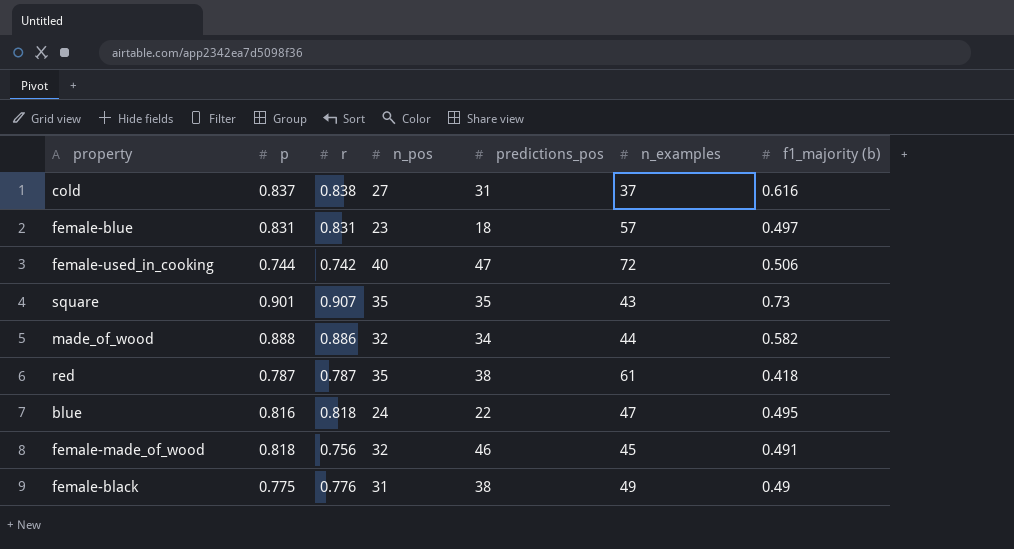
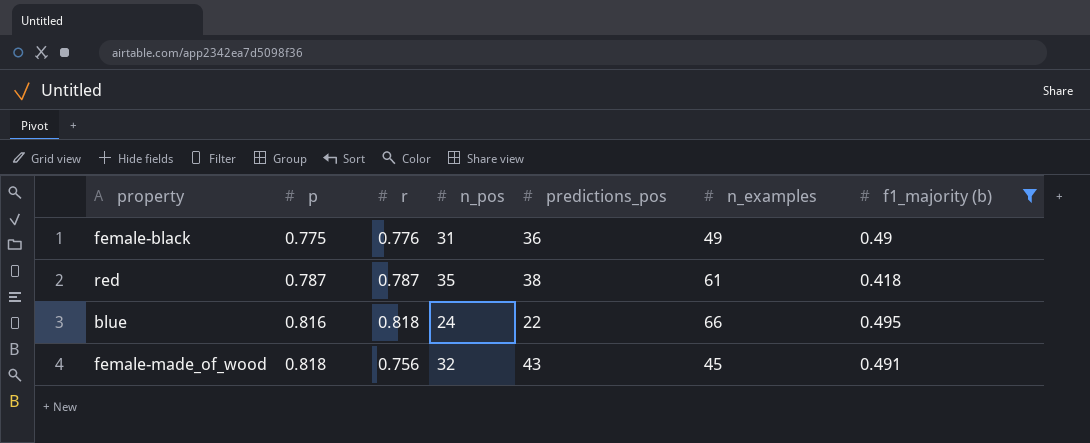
filter: none -> f1_majority (b) <= 0.495
row order: none -> p ascending
female-black | predictions_pos: 38 -> 36
blue | n_examples: 47 -> 66
female-made_of_wood | predictions_pos: 46 -> 43

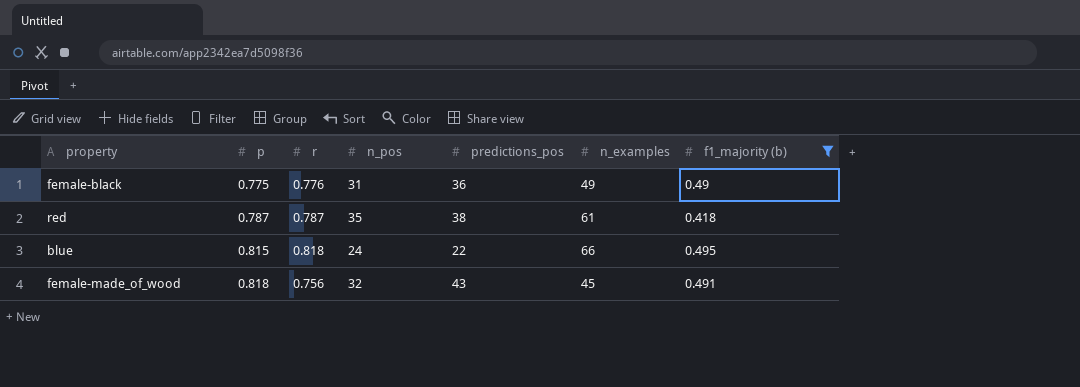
blue | p: 0.816 -> 0.815

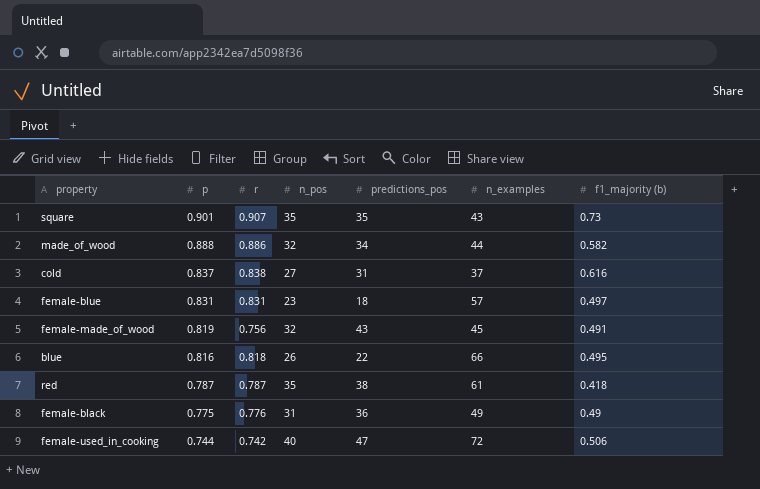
filter: f1_majority (b) <= 0.495 -> none
row order: p ascending -> p descending
female-made_of_wood | p: 0.818 -> 0.819
blue | p: 0.815 -> 0.816
blue | n_pos: 24 -> 26

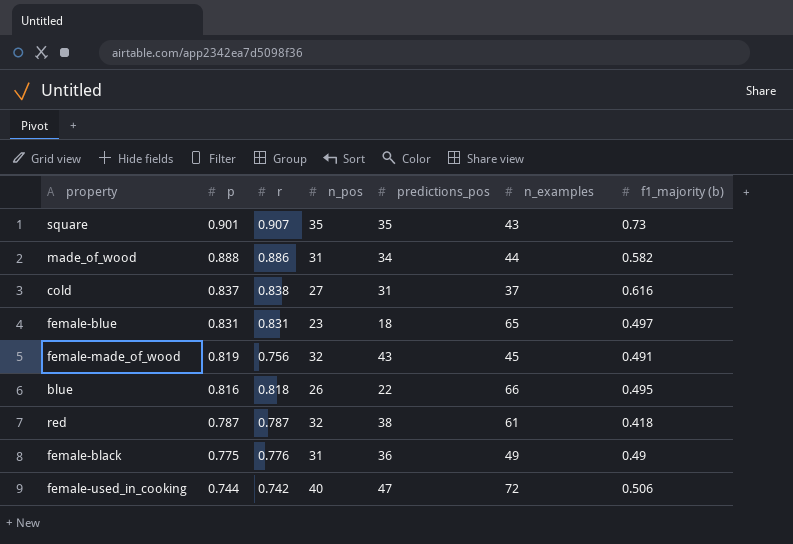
made_of_wood | n_pos: 32 -> 31
female-blue | n_examples: 57 -> 65
red | n_pos: 35 -> 32

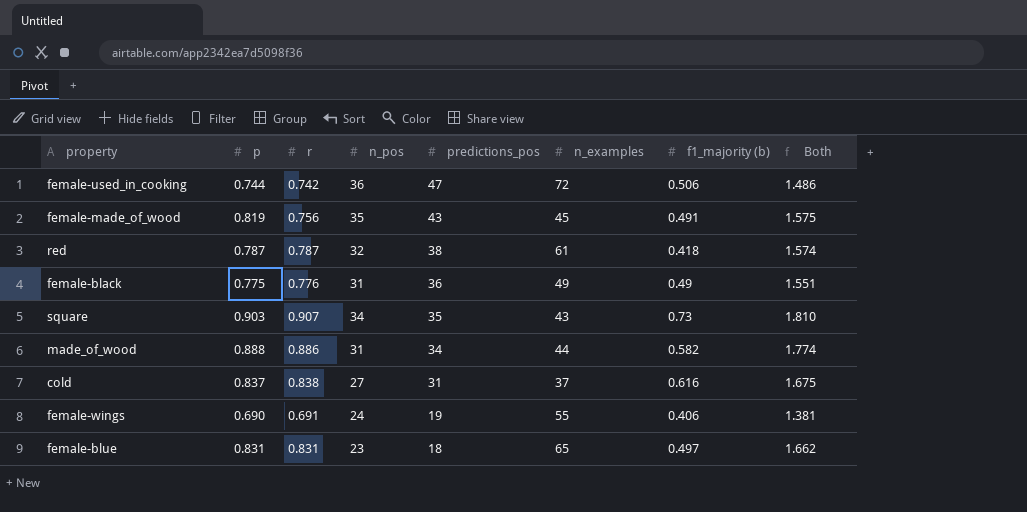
row order: p descending -> predictions_pos descending
column Both | formula: none -> [p] + [r]
row blue: 0.816 | 0.818 | 26 | 22 | 66 | 0.495 -> none
female-used_in_cooking | n_pos: 40 -> 36
female-made_of_wood | n_pos: 32 -> 35
square | p: 0.901 -> 0.903
square | n_pos: 35 -> 34
row female-wings: none -> 0.690 | 0.691 | 24 | 19 | 55 | 0.406 | 1.381

